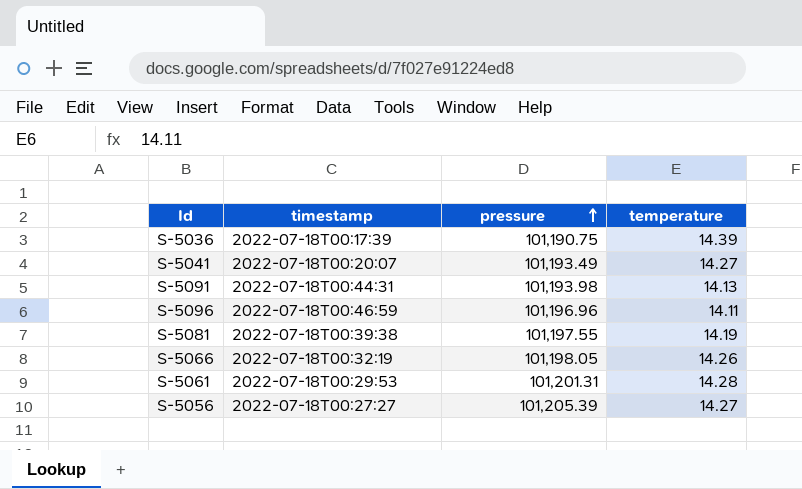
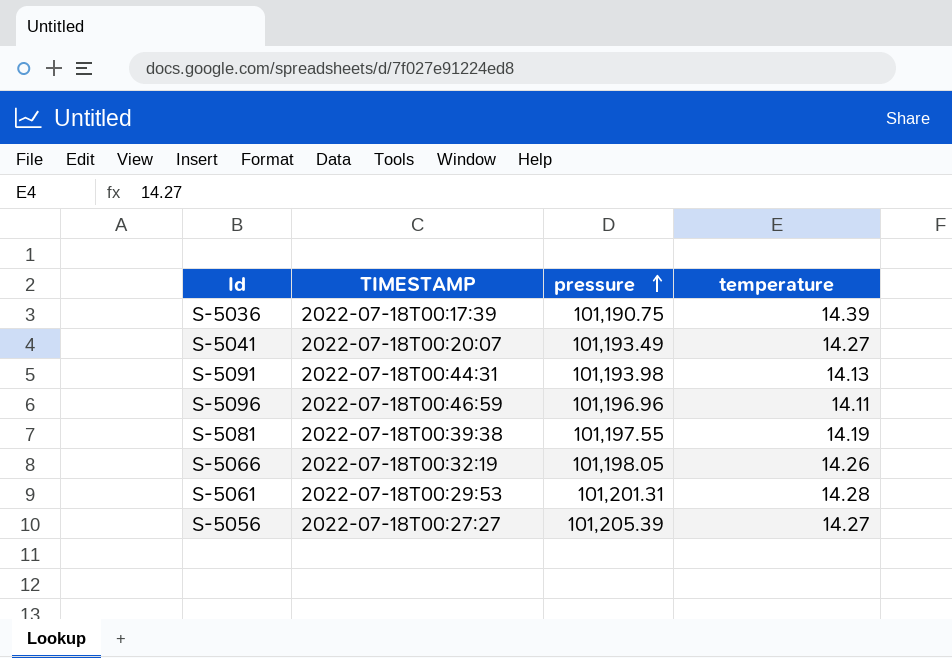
column name: timestamp -> TIMESTAMP

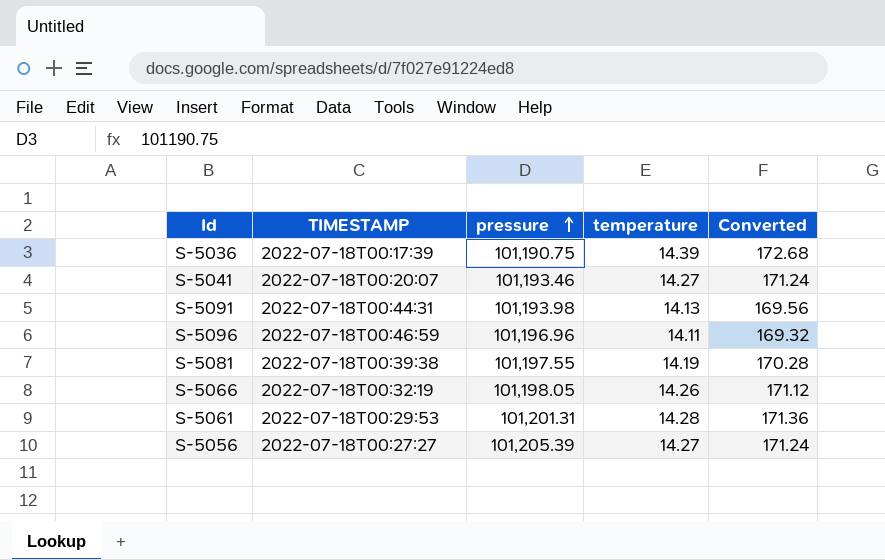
column Converted | formula: none -> [temperature] * 12
S-5041 | pressure: 101,193.49 -> 101,193.46

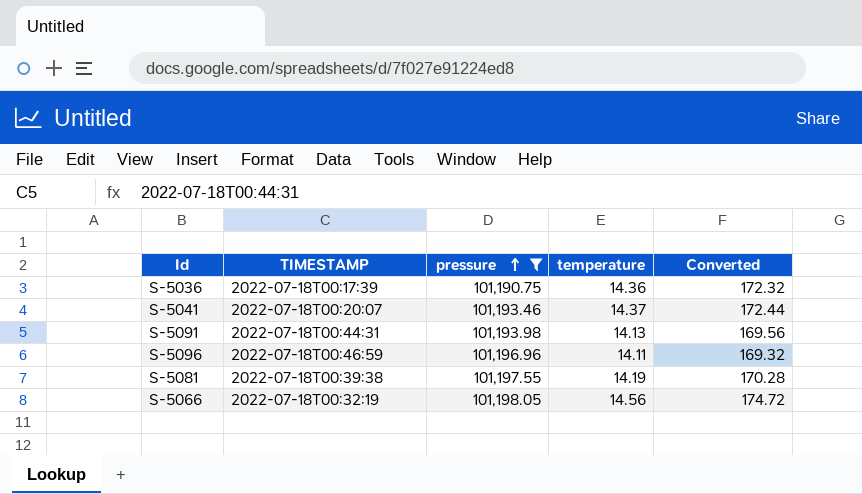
filter: none -> pressure <= 101,198.05
S-5036 | temperature: 14.39 -> 14.36
S-5036 | Converted: 172.68 -> 172.32
S-5041 | temperature: 14.27 -> 14.37
S-5041 | Converted: 171.24 -> 172.44
S-5066 | temperature: 14.26 -> 14.56
S-5066 | Converted: 171.12 -> 174.72

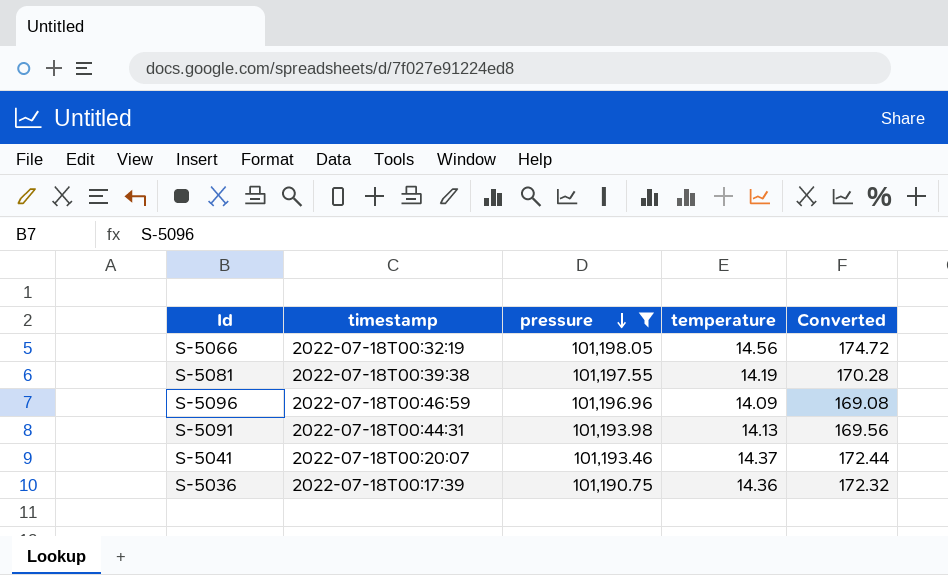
row order: pressure ascending -> pressure descending
column name: TIMESTAMP -> timestamp
S-5096 | temperature: 14.11 -> 14.09
S-5096 | Converted: 169.32 -> 169.08

